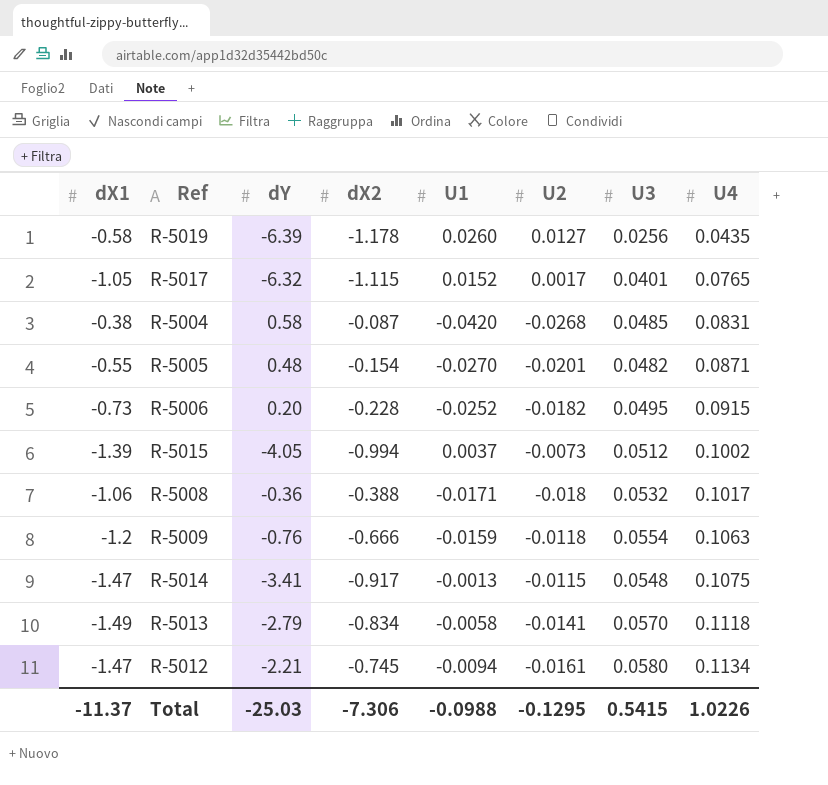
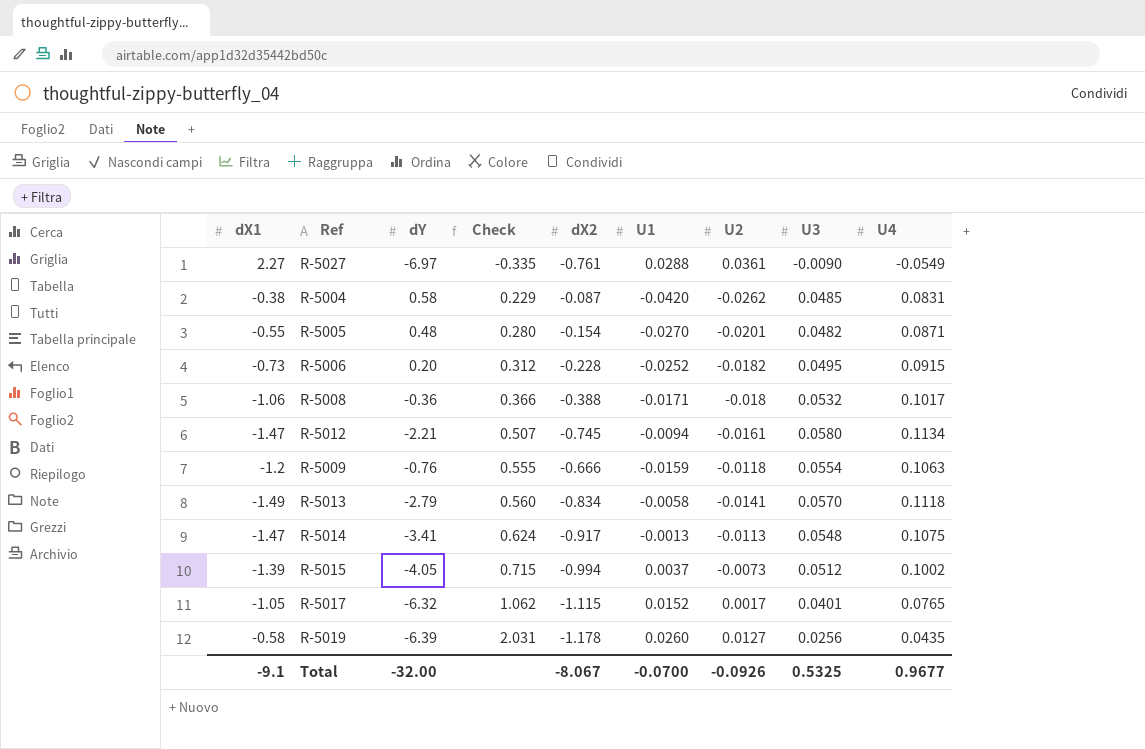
row order: U4 ascending -> Check ascending
column Check | formula: none -> [dX2] / [dX1]
row R-5027: none -> 2.27 | -6.97 | -0.335 | -0.761 | 0.0288 | 0.0361 | -0.0090 | -0.0549
R-5004 | U2: -0.0268 -> -0.0262
R-5014 | U2: -0.0115 -> -0.0113
Total | dX1: -11.37 -> -9.1
Total | dY: -25.03 -> -32.00
Total | dX2: -7.306 -> -8.067
Total | U1: -0.0988 -> -0.0700
Total | U2: -0.1295 -> -0.0926
Total | U3: 0.5415 -> 0.5325
Total | U4: 1.0226 -> 0.9677

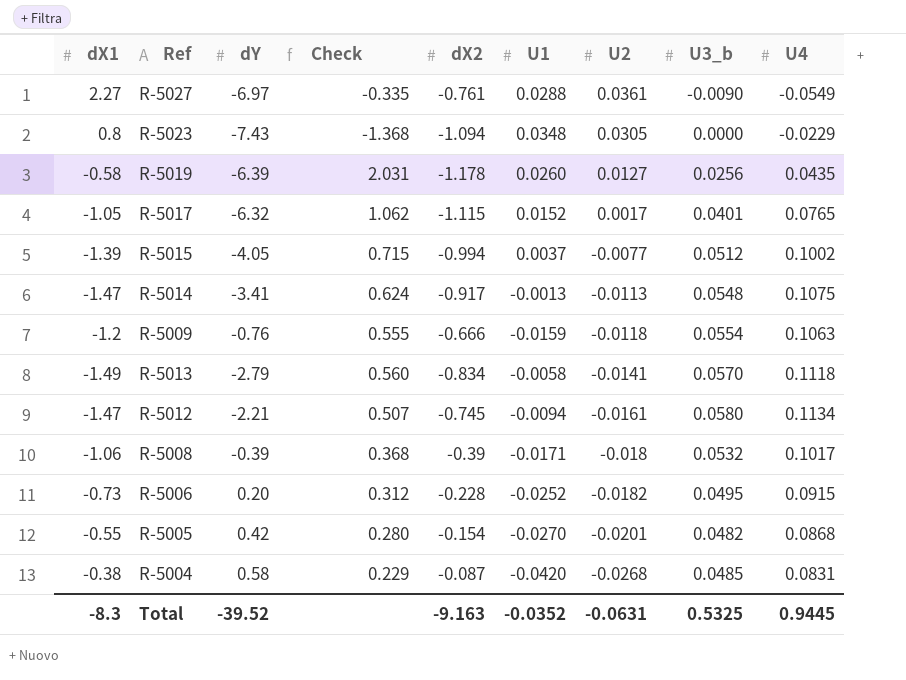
row order: Check ascending -> U2 descending
column name: U3 -> U3_b
row R-5023: none -> 0.8 | -7.43 | -1.368 | -1.094 | 0.0348 | 0.0305 | 0.0000 | -0.0229
R-5015 | U2: -0.0073 -> -0.0077
R-5008 | dY: -0.36 -> -0.39
R-5008 | Check: 0.366 -> 0.368
R-5008 | dX2: -0.388 -> -0.39
R-5005 | dY: 0.48 -> 0.42
R-5005 | U4: 0.0871 -> 0.0868
R-5004 | U2: -0.0262 -> -0.0268
Total | dX1: -9.1 -> -8.3
Total | dY: -32.00 -> -39.52
Total | dX2: -8.067 -> -9.163
Total | U1: -0.0700 -> -0.0352
Total | U2: -0.0926 -> -0.0631
Total | U4: 0.9677 -> 0.9445

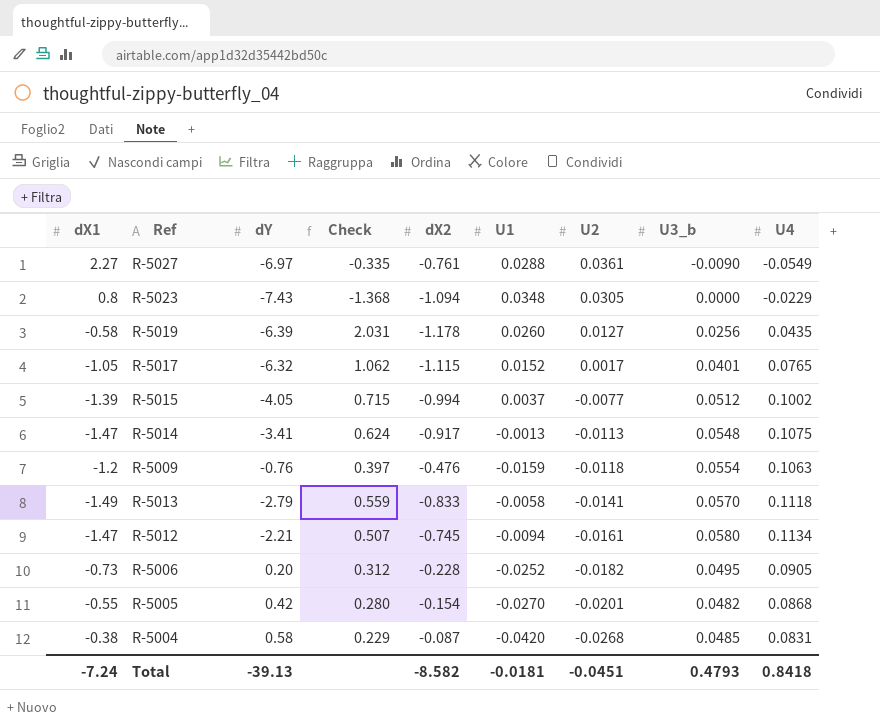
row R-5008: -1.06 | -0.39 | 0.368 | -0.39 | -0.0171 | -0.018 | 0.0532 | 0.1017 -> none
R-5009 | Check: 0.555 -> 0.397
R-5009 | dX2: -0.666 -> -0.476
R-5013 | Check: 0.560 -> 0.559
R-5013 | dX2: -0.834 -> -0.833
R-5006 | U4: 0.0915 -> 0.0905
Total | dX1: -8.3 -> -7.24
Total | dY: -39.52 -> -39.13
Total | dX2: -9.163 -> -8.582
Total | U1: -0.0352 -> -0.0181
Total | U2: -0.0631 -> -0.0451
Total | U3_b: 0.5325 -> 0.4793
Total | U4: 0.9445 -> 0.8418

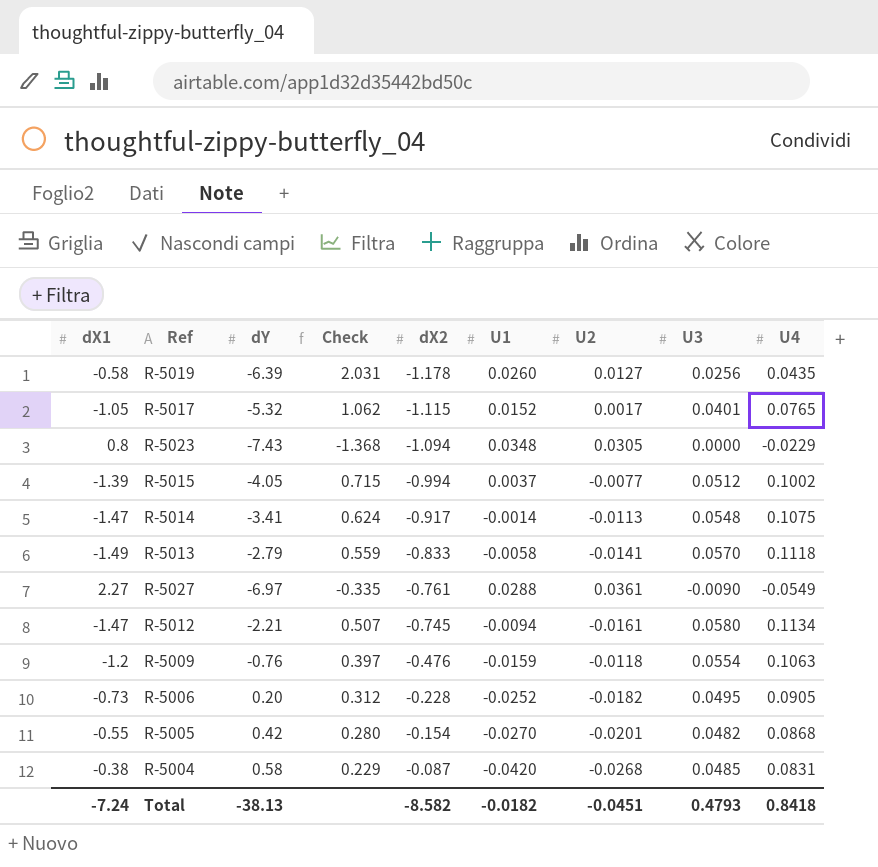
row order: U2 descending -> dX2 ascending
column name: U3_b -> U3
R-5017 | dY: -6.32 -> -5.32
R-5014 | U1: -0.0013 -> -0.0014
Total | dY: -39.13 -> -38.13
Total | U1: -0.0181 -> -0.0182

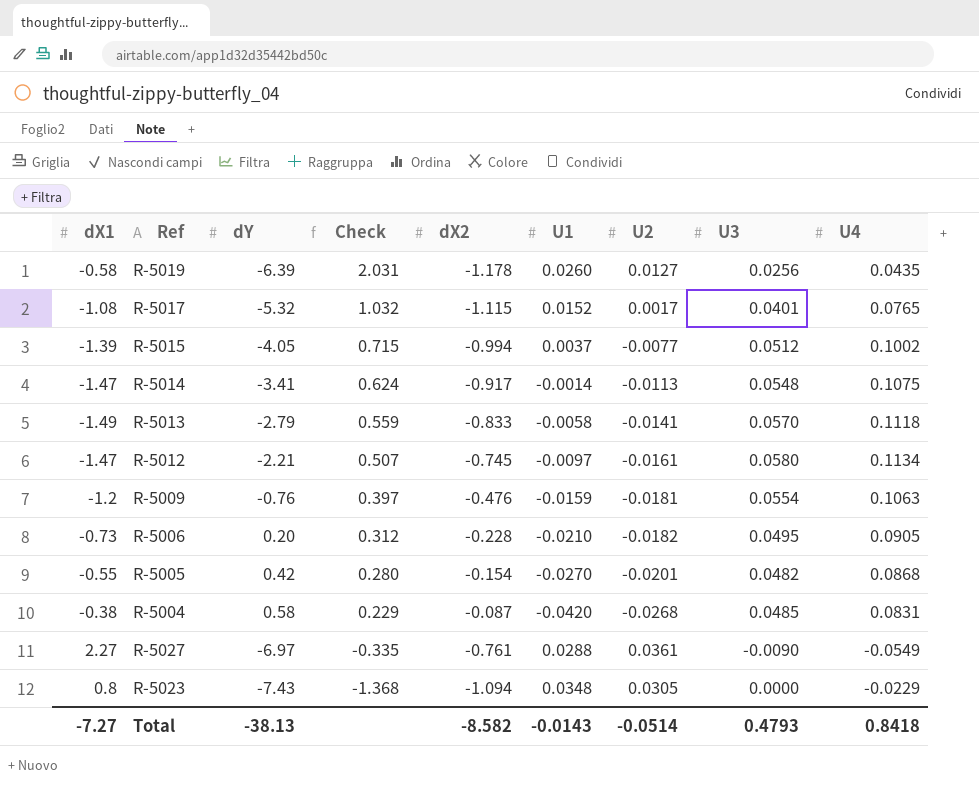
row order: dX2 ascending -> Check descending
R-5017 | dX1: -1.05 -> -1.08
R-5017 | Check: 1.062 -> 1.032
R-5012 | U1: -0.0094 -> -0.0097
R-5009 | U2: -0.0118 -> -0.0181
R-5006 | U1: -0.0252 -> -0.0210
Total | dX1: -7.24 -> -7.27
Total | U1: -0.0182 -> -0.0143
Total | U2: -0.0451 -> -0.0514

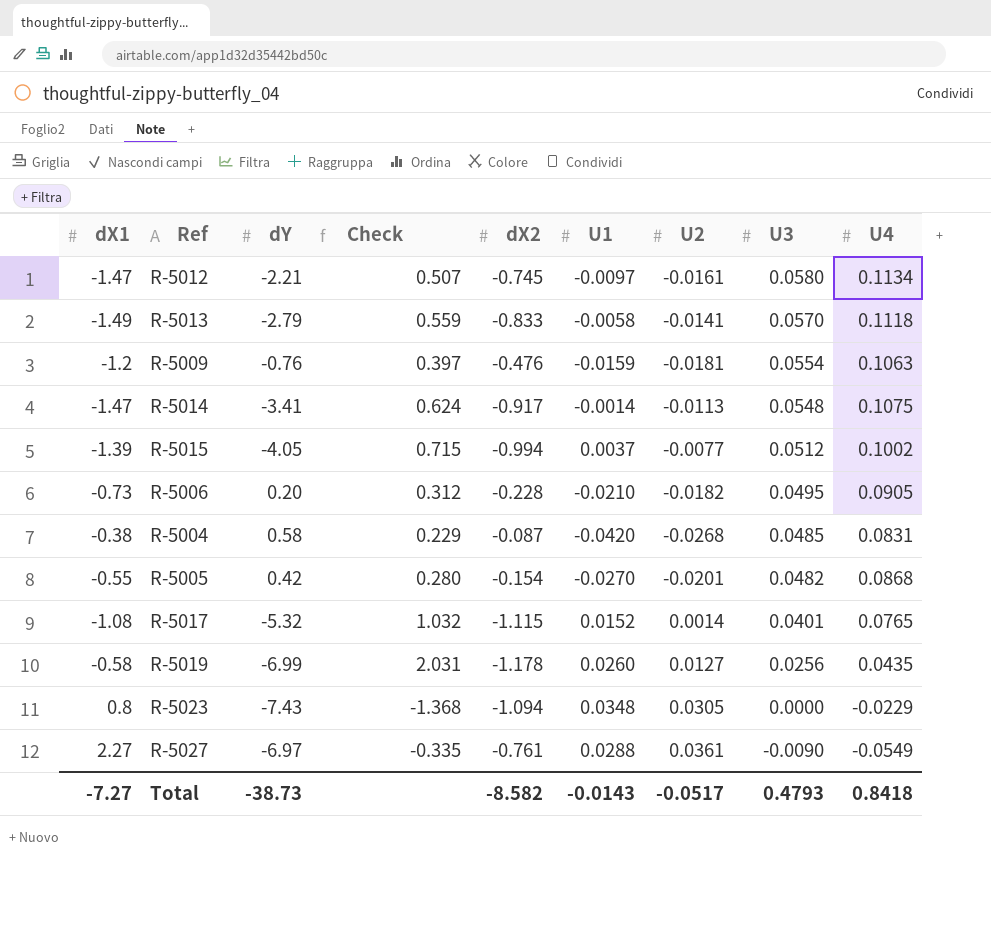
row order: Check descending -> U3 descending
R-5017 | U2: 0.0017 -> 0.0014
R-5019 | dY: -6.39 -> -6.99
Total | dY: -38.13 -> -38.73
Total | U2: -0.0514 -> -0.0517

